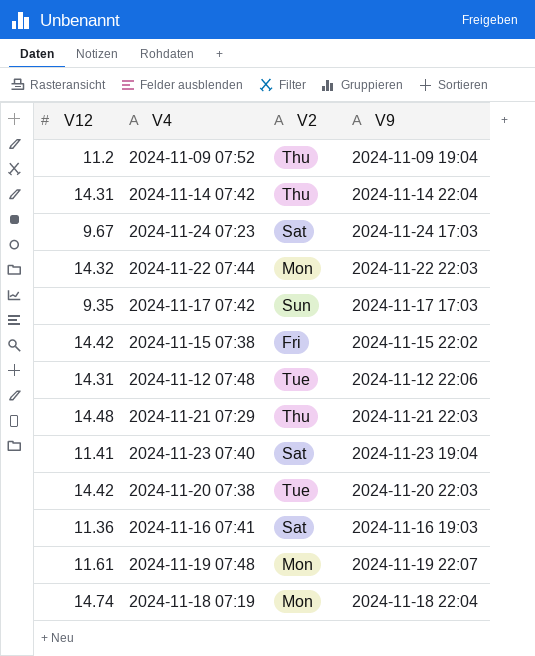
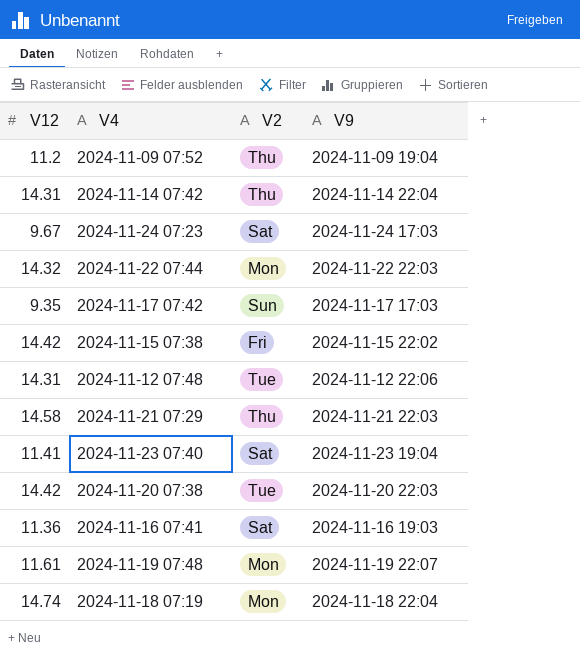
2024-11-21 07:29 | V12: 14.48 -> 14.58

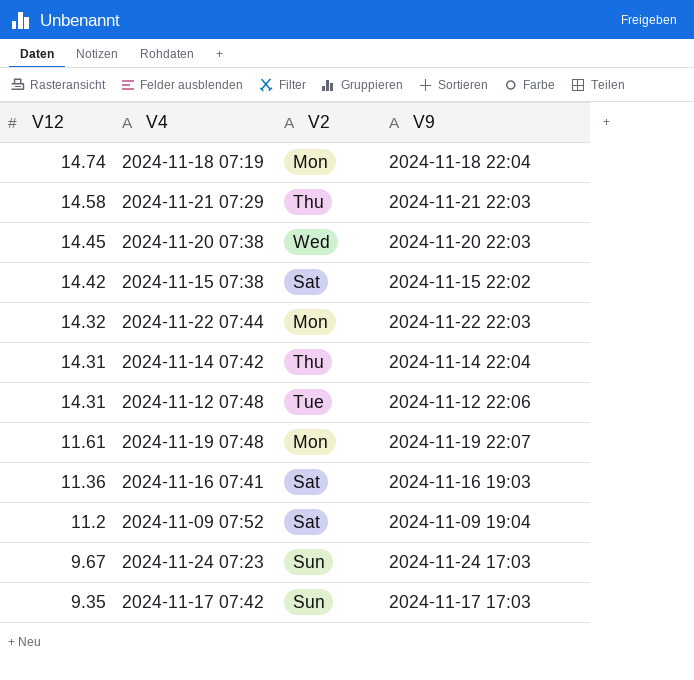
row order: none -> V12 descending
row 2024-11-23 07:40: 11.41 | Sat | 2024-11-23 19:04 -> none
2024-11-20 07:38 | V12: 14.42 -> 14.45
2024-11-20 07:38 | V2: Tue -> Wed
2024-11-15 07:38 | V2: Fri -> Sat
2024-11-09 07:52 | V2: Thu -> Sat
2024-11-24 07:23 | V2: Sat -> Sun

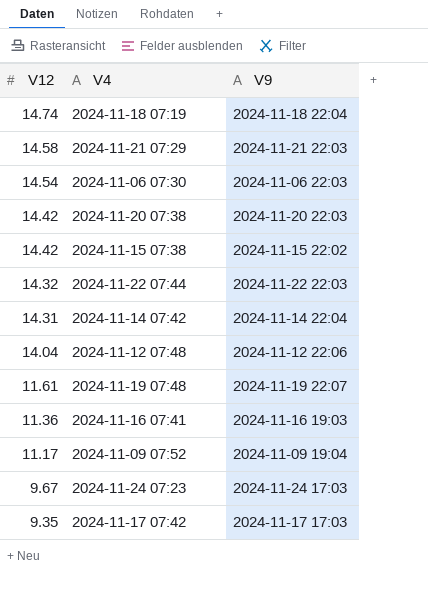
column V2 | position: 3 -> none
row 2024-11-06 07:30: none -> 14.54 | 2024-11-06 22:03
2024-11-20 07:38 | V12: 14.45 -> 14.42
2024-11-12 07:48 | V12: 14.31 -> 14.04
2024-11-09 07:52 | V12: 11.2 -> 11.17

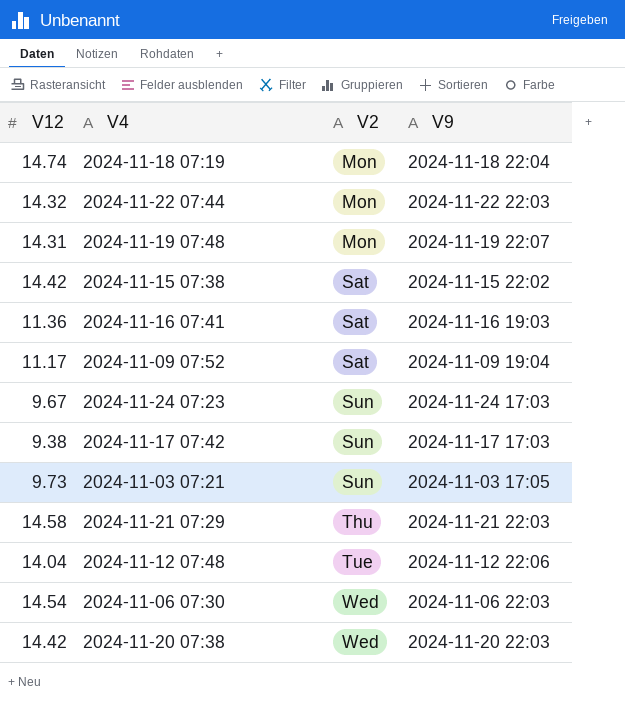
row order: V12 descending -> V2 ascending
column V2 | position: none -> 3
row 2024-11-14 07:42: 14.31 | 2024-11-14 22:04 -> none
2024-11-19 07:48 | V12: 11.61 -> 14.31
2024-11-17 07:42 | V12: 9.35 -> 9.38
row 2024-11-03 07:21: none -> 9.73 | Sun | 2024-11-03 17:05

